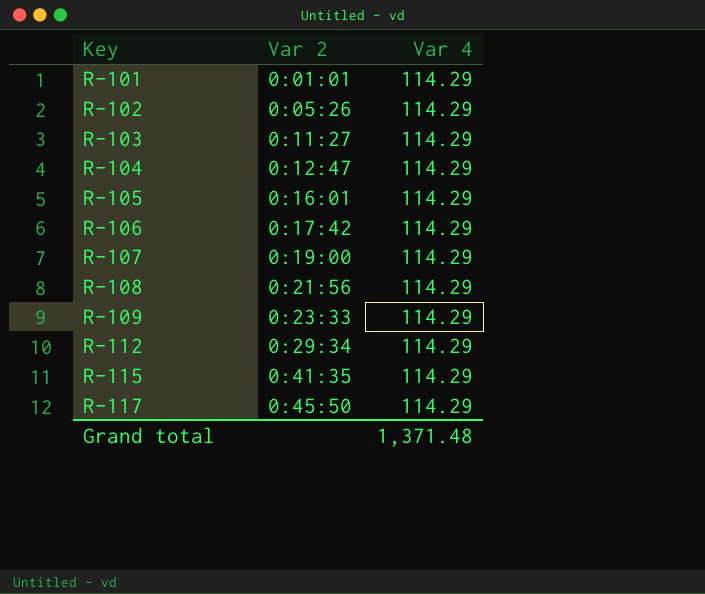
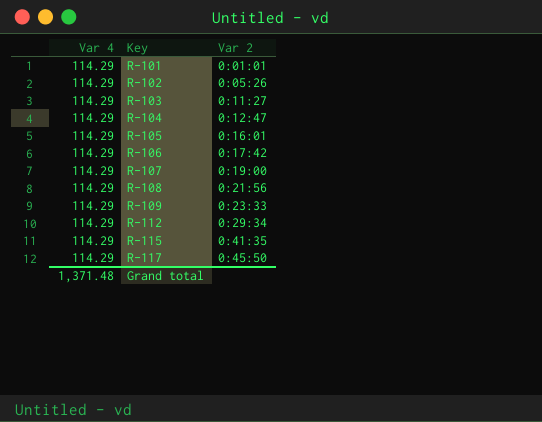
column Var 4 | position: 3 -> 1

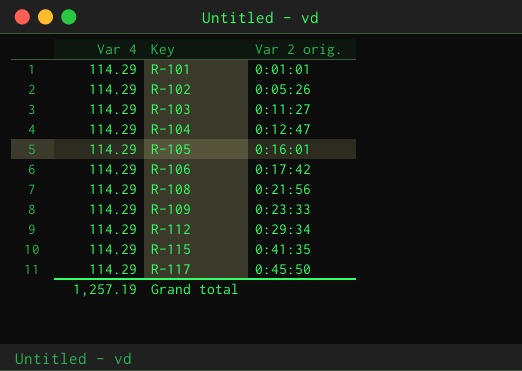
column name: Var 2 -> Var 2 orig.
row R-107: 114.29 | 0:19:00 -> none
Grand total | Var 4: 1,371.48 -> 1,257.19

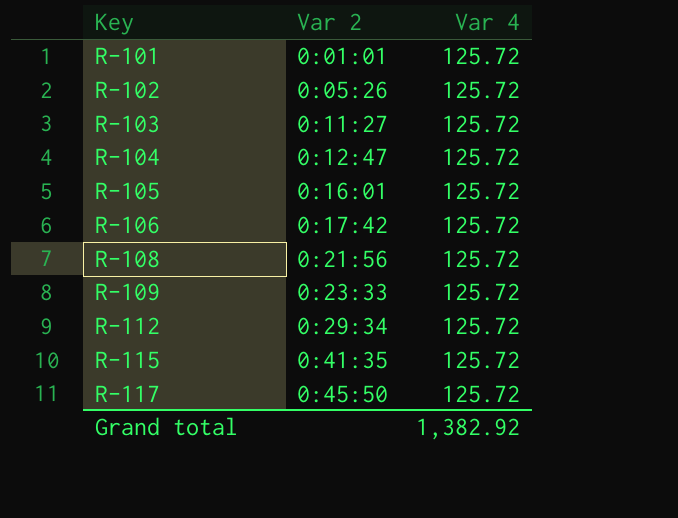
column name: Var 2 orig. -> Var 2
column Var 4 | position: 1 -> 3
R-101 | Var 4: 114.29 -> 125.72
R-102 | Var 4: 114.29 -> 125.72
R-103 | Var 4: 114.29 -> 125.72
R-104 | Var 4: 114.29 -> 125.72
R-105 | Var 4: 114.29 -> 125.72
R-106 | Var 4: 114.29 -> 125.72
R-108 | Var 4: 114.29 -> 125.72
R-109 | Var 4: 114.29 -> 125.72
R-112 | Var 4: 114.29 -> 125.72
R-115 | Var 4: 114.29 -> 125.72
R-117 | Var 4: 114.29 -> 125.72
Grand total | Var 4: 1,257.19 -> 1,382.92

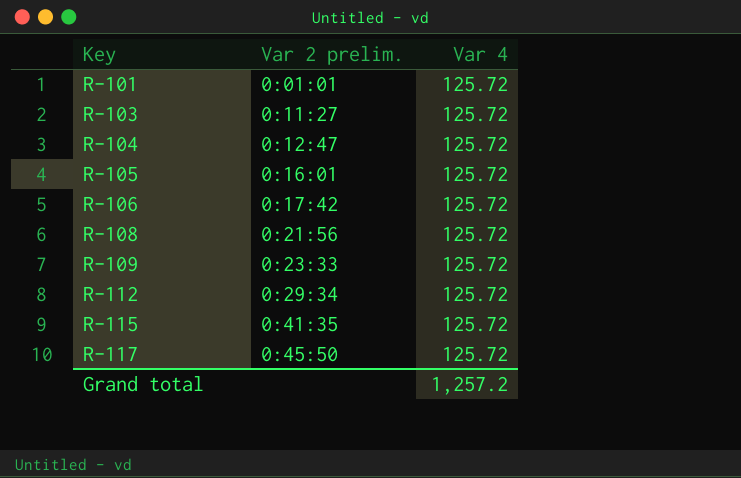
column name: Var 2 -> Var 2 prelim.
row R-102: 0:05:26 | 125.72 -> none
Grand total | Var 4: 1,382.92 -> 1,257.2

